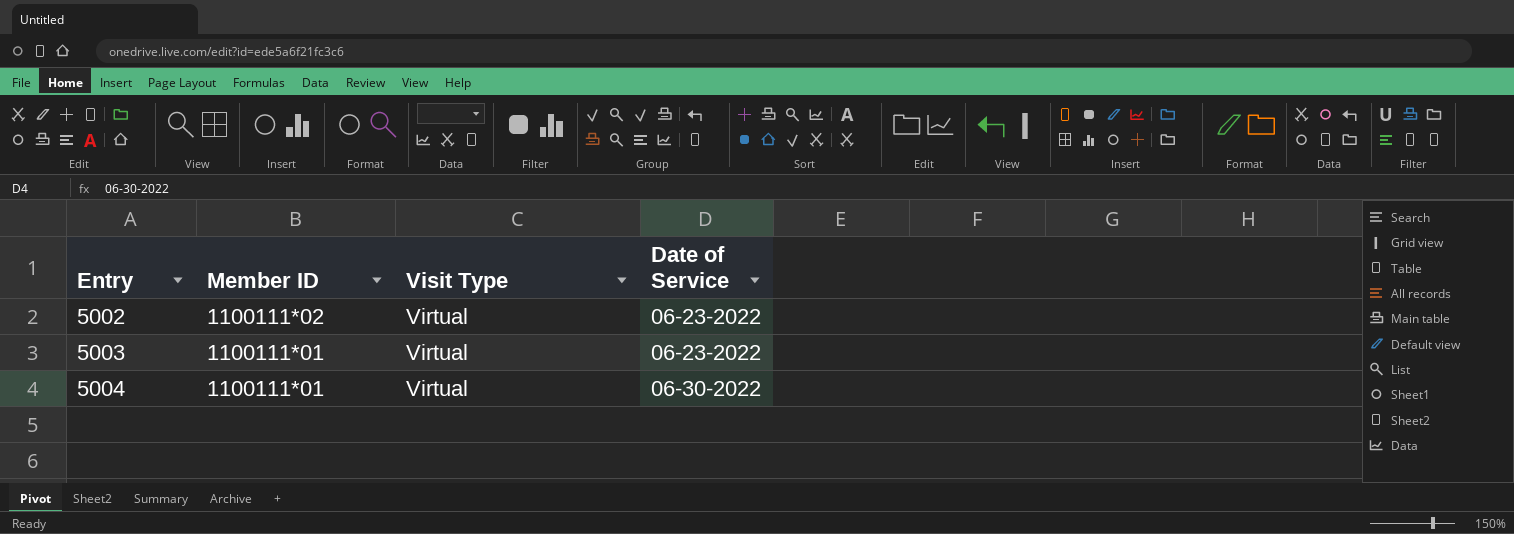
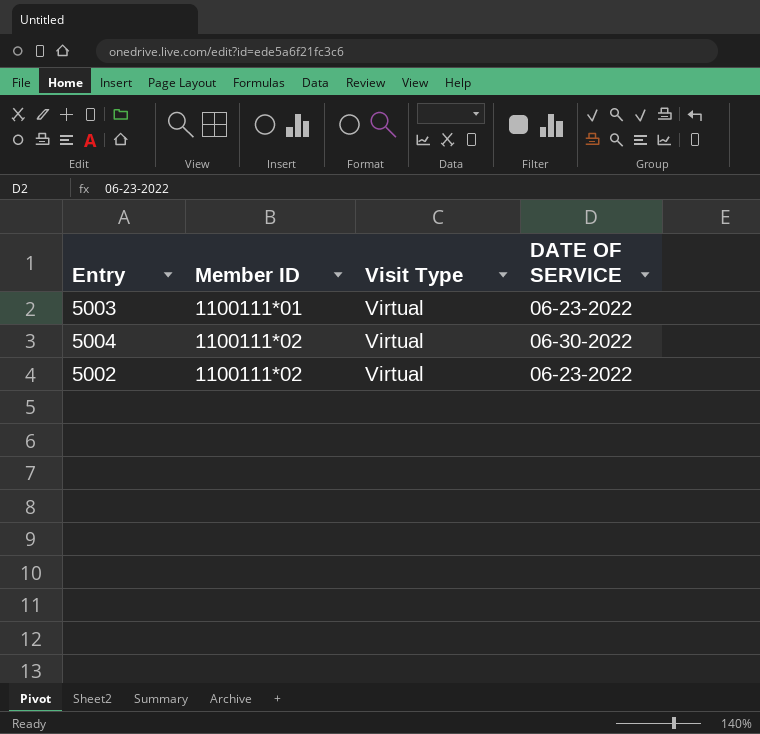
row order: Entry ascending -> Member ID ascending
column name: Date of Service -> DATE OF SERVICE
5004 | Member ID: 1100111*01 -> 1100111*02

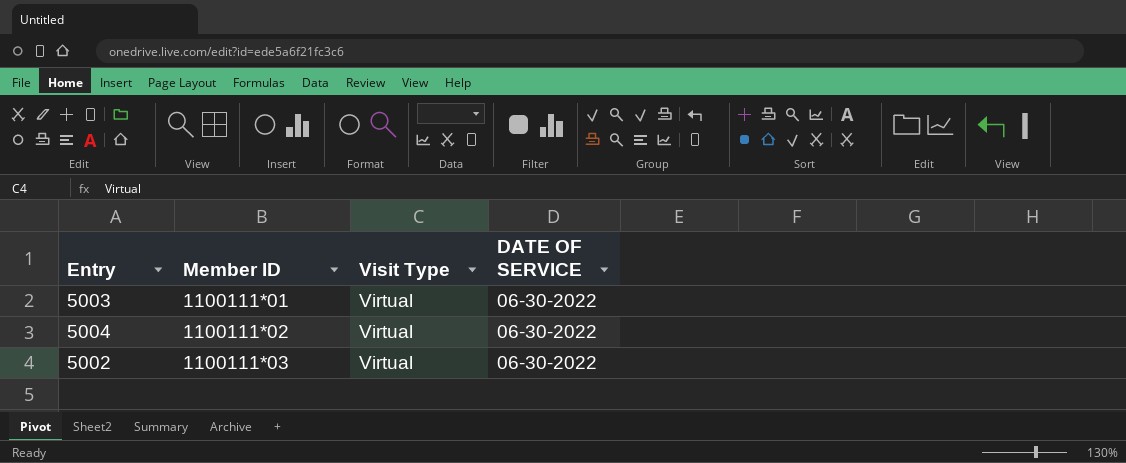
5003 | DATE OF SERVICE: 06-23-2022 -> 06-30-2022
5002 | Member ID: 1100111*02 -> 1100111*03
5002 | DATE OF SERVICE: 06-23-2022 -> 06-30-2022

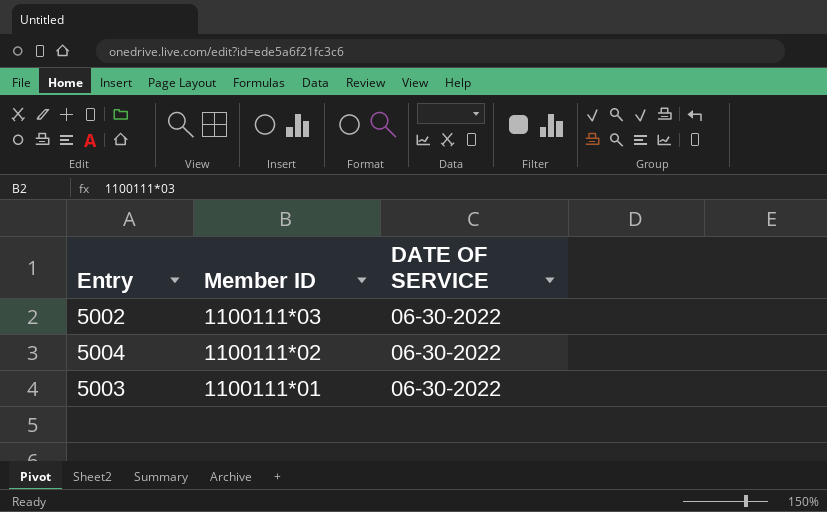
row order: Member ID ascending -> Member ID descending
column Visit Type | position: 3 -> none

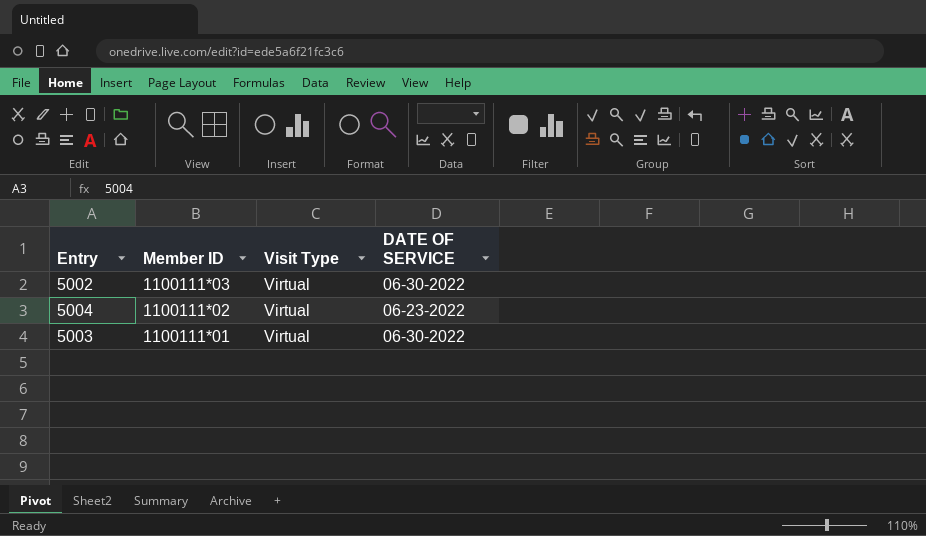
column Visit Type | position: none -> 3
5004 | DATE OF SERVICE: 06-30-2022 -> 06-23-2022

